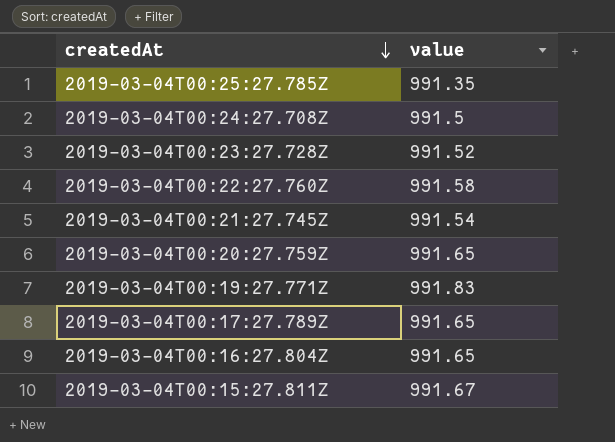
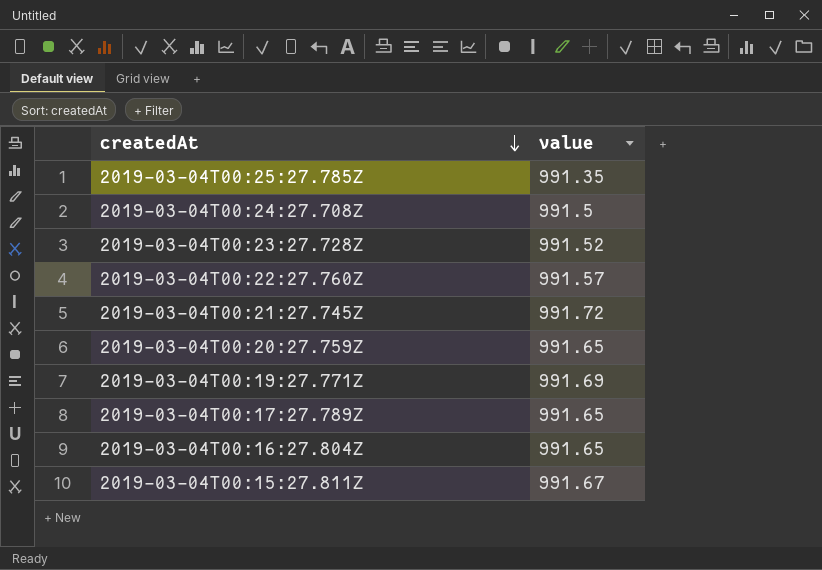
2019-03-04T00:22:27.760Z | value: 991.58 -> 991.57
2019-03-04T00:21:27.745Z | value: 991.54 -> 991.72
2019-03-04T00:19:27.771Z | value: 991.83 -> 991.69

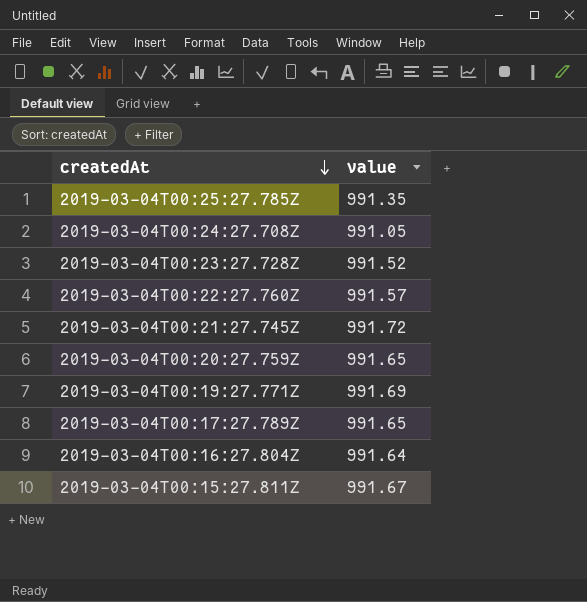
2019-03-04T00:24:27.708Z | value: 991.5 -> 991.05
2019-03-04T00:16:27.804Z | value: 991.65 -> 991.64

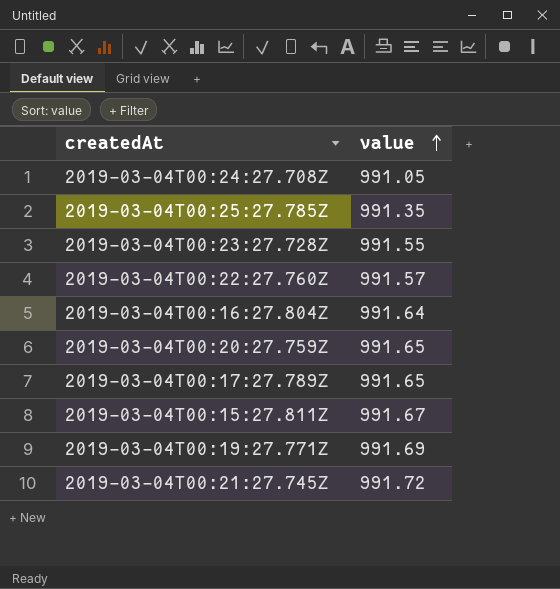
row order: createdAt descending -> value ascending
2019-03-04T00:23:27.728Z | value: 991.52 -> 991.55

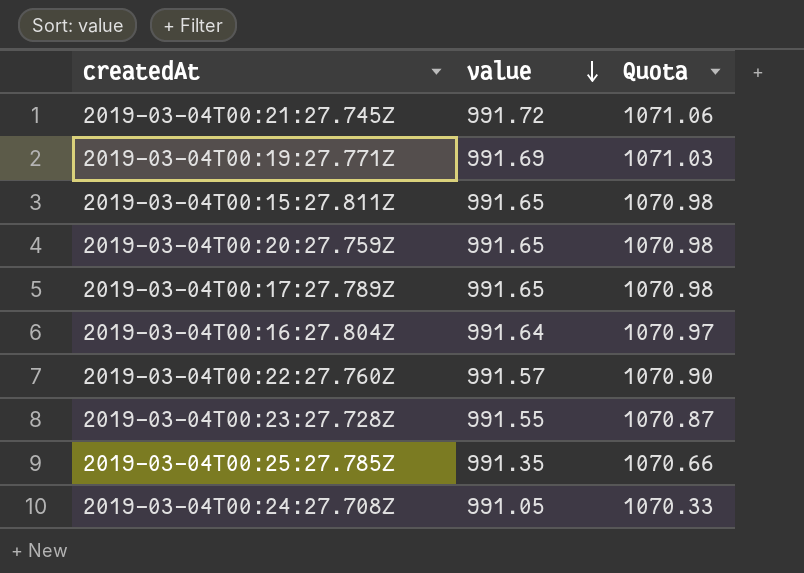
row order: value ascending -> value descending
column Quota | formula: none -> [value] * 1.08
2019-03-04T00:15:27.811Z | value: 991.67 -> 991.65

